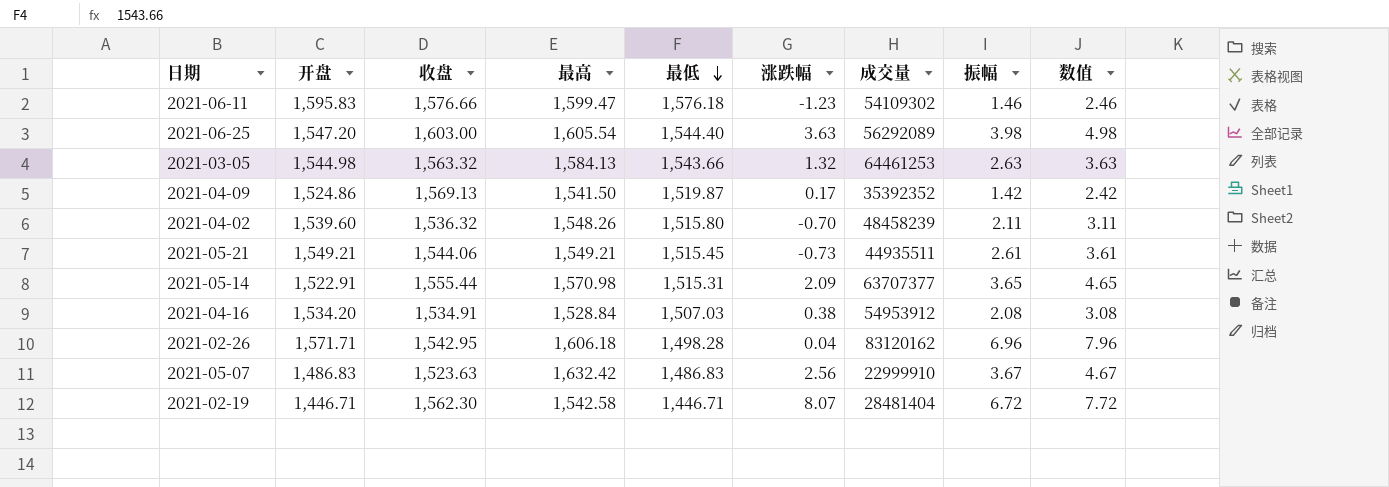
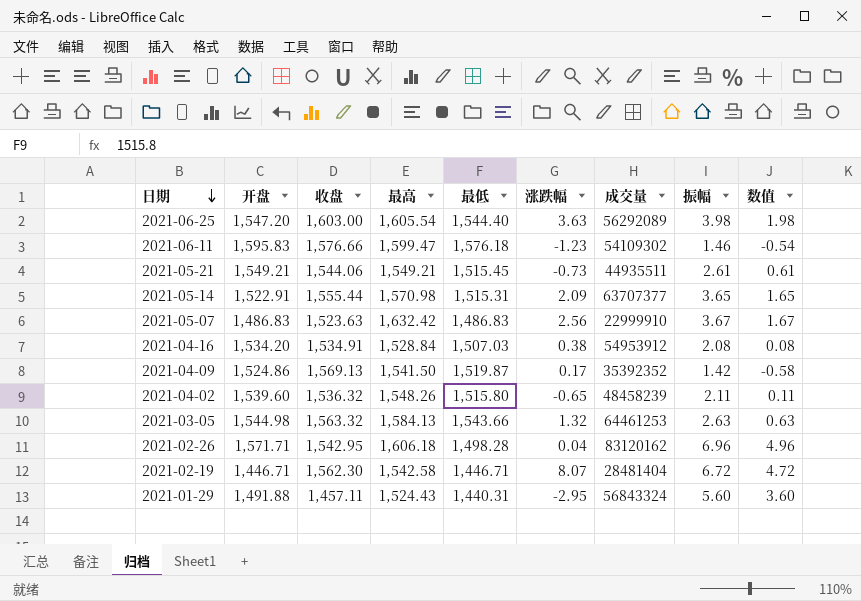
row order: 最低 descending -> 日期 descending
column 数值 | formula: [振幅] + 1 -> [振幅] - 2
2021-04-02 | 涨跌幅: -0.70 -> -0.65
row 2021-01-29: none -> 1,491.88 | 1,457.11 | 1,524.43 | 1,440.31 | -2.95 | 56843324 | 5.60 | 3.60

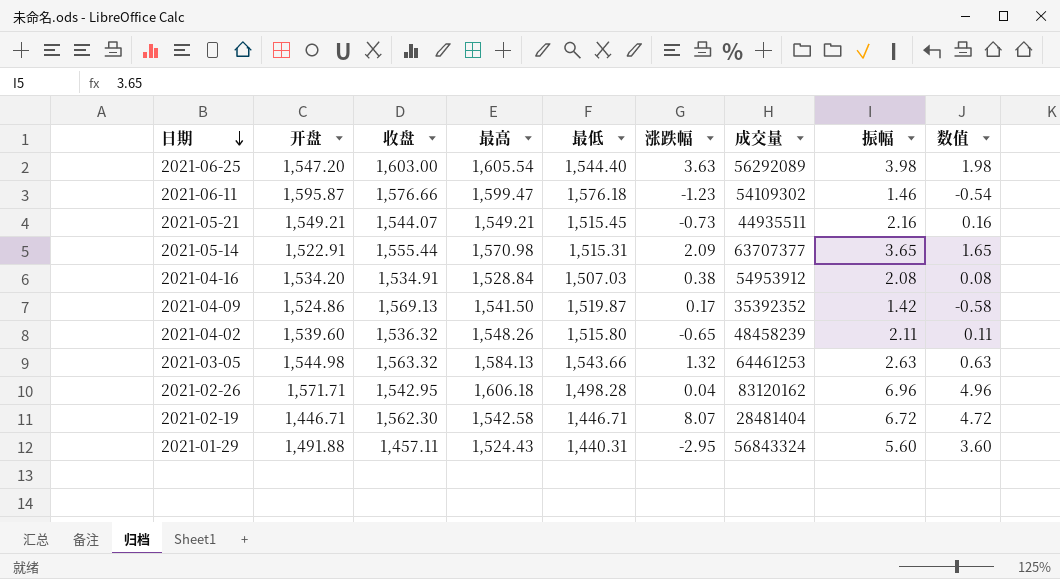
row 2021-05-07: 1,486.83 | 1,523.63 | 1,632.42 | 1,486.83 | 2.56 | 22999910 | 3.67 | 1.67 -> none
2021-06-11 | 开盘: 1,595.83 -> 1,595.87
2021-05-21 | 收盘: 1,544.06 -> 1,544.07
2021-05-21 | 振幅: 2.61 -> 2.16
2021-05-21 | 数值: 0.61 -> 0.16

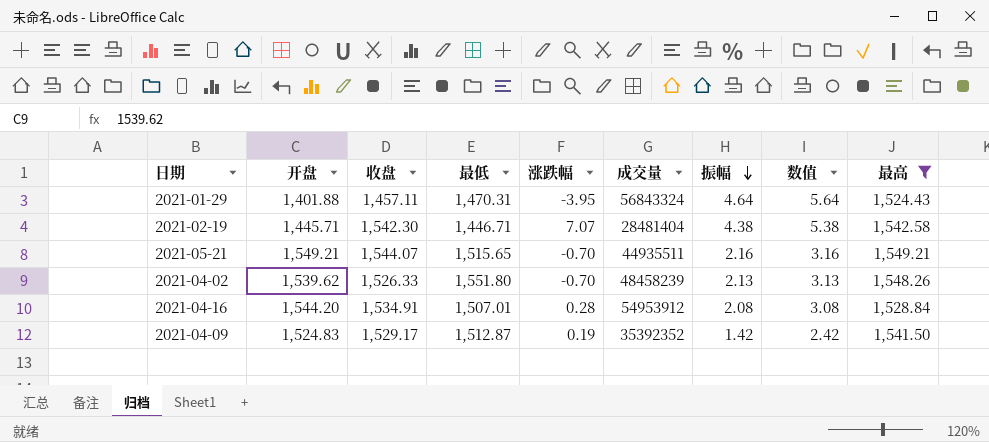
filter: none -> 最高 <= 1,549.21
row order: 日期 descending -> 振幅 descending
column 数值 | formula: [振幅] - 2 -> [振幅] + 1
column 最高 | position: 4 -> 9
2021-01-29 | 开盘: 1,491.88 -> 1,401.88
2021-01-29 | 最低: 1,440.31 -> 1,470.31
2021-01-29 | 涨跌幅: -2.95 -> -3.95
2021-01-29 | 振幅: 5.60 -> 4.64
2021-02-19 | 开盘: 1,446.71 -> 1,445.71
2021-02-19 | 收盘: 1,562.30 -> 1,542.30
2021-02-19 | 涨跌幅: 8.07 -> 7.07
2021-02-19 | 振幅: 6.72 -> 4.38
2021-05-21 | 最低: 1,515.45 -> 1,515.65
2021-05-21 | 涨跌幅: -0.73 -> -0.70
2021-04-02 | 开盘: 1,539.60 -> 1,539.62
2021-04-02 | 收盘: 1,536.32 -> 1,526.33
2021-04-02 | 最低: 1,515.80 -> 1,551.80
2021-04-02 | 涨跌幅: -0.65 -> -0.70
2021-04-02 | 振幅: 2.11 -> 2.13
2021-04-16 | 开盘: 1,534.20 -> 1,544.20
2021-04-16 | 最低: 1,507.03 -> 1,507.01
2021-04-16 | 涨跌幅: 0.38 -> 0.28
2021-04-09 | 开盘: 1,524.86 -> 1,524.83
2021-04-09 | 收盘: 1,569.13 -> 1,529.17
2021-04-09 | 最低: 1,519.87 -> 1,512.87
2021-04-09 | 涨跌幅: 0.17 -> 0.19

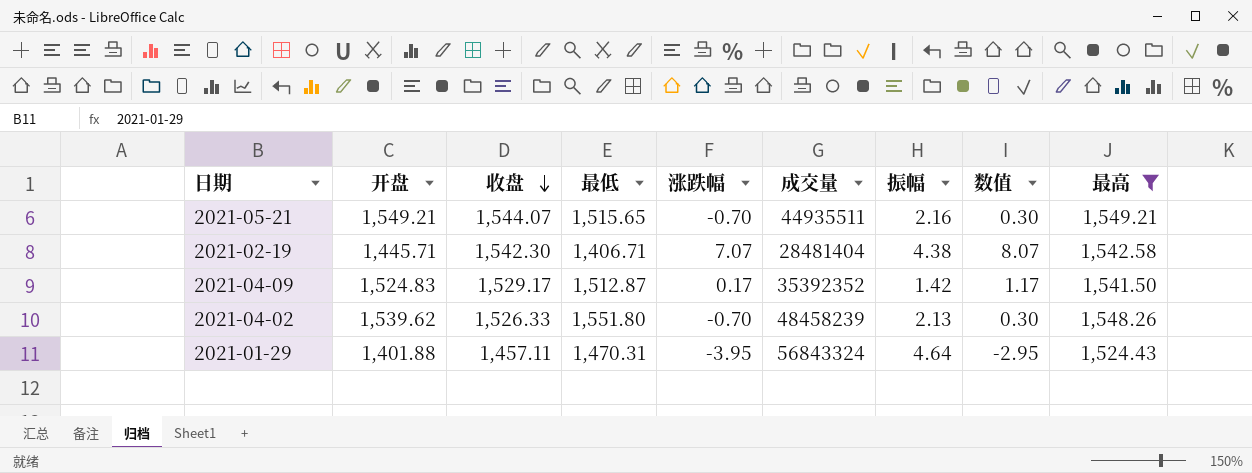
row order: 振幅 descending -> 收盘 descending
column 数值 | formula: [振幅] + 1 -> [涨跌幅] + 1
row 2021-04-16: 1,544.20 | 1,534.91 | 1,507.01 | 0.28 | 54953912 | 2.08 | 3.08 | 1,528.84 -> none
2021-02-19 | 最低: 1,446.71 -> 1,406.71
2021-04-09 | 涨跌幅: 0.19 -> 0.17

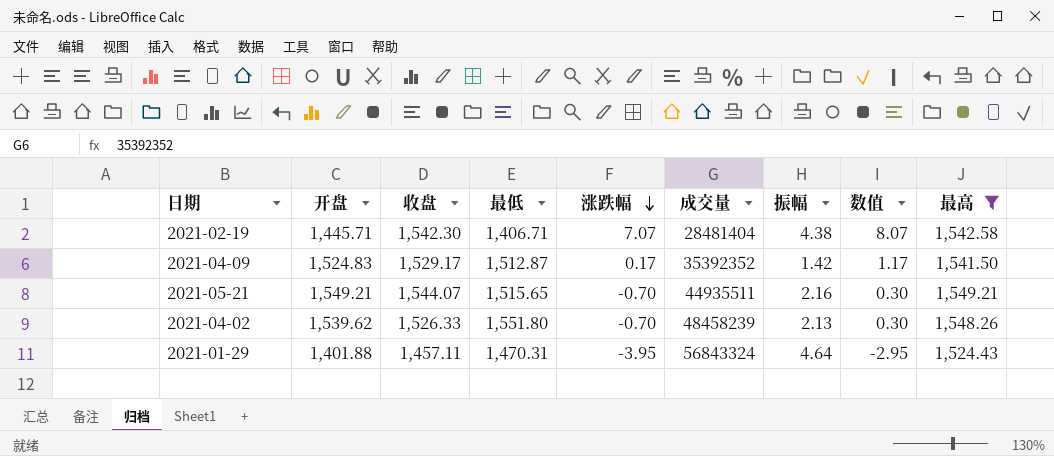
row order: 收盘 descending -> 涨跌幅 descending

